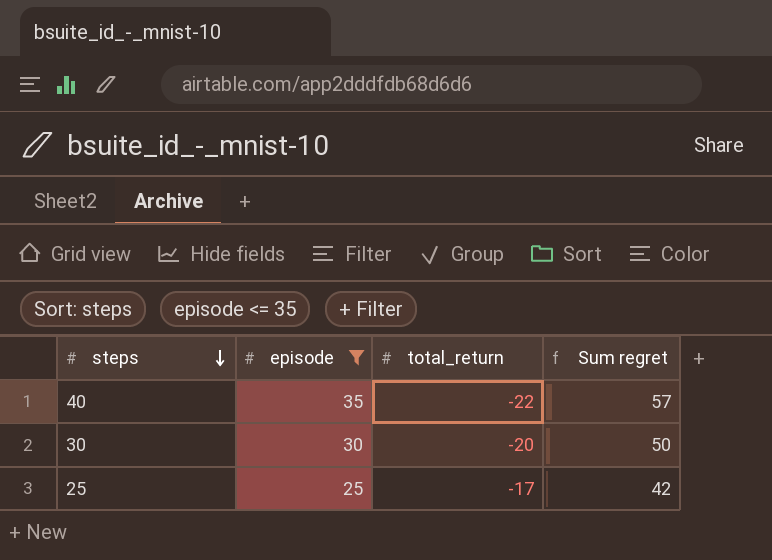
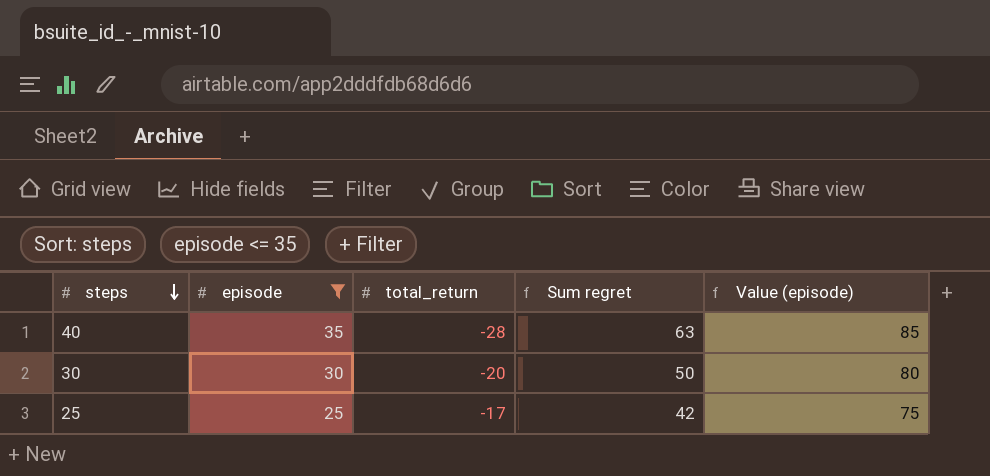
column Value (episode) | formula: none -> [episode] + 50
40 | total_return: -22 -> -28
40 | Sum regret: 57 -> 63

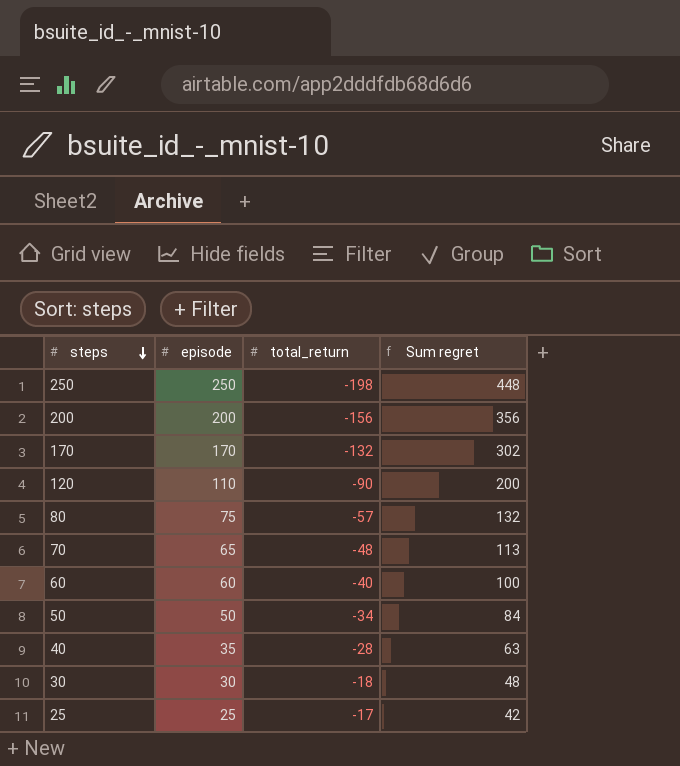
filter: episode <= 35 -> none
column Value (episode) | formula: [episode] + 50 -> none
30 | total_return: -20 -> -18
30 | Sum regret: 50 -> 48

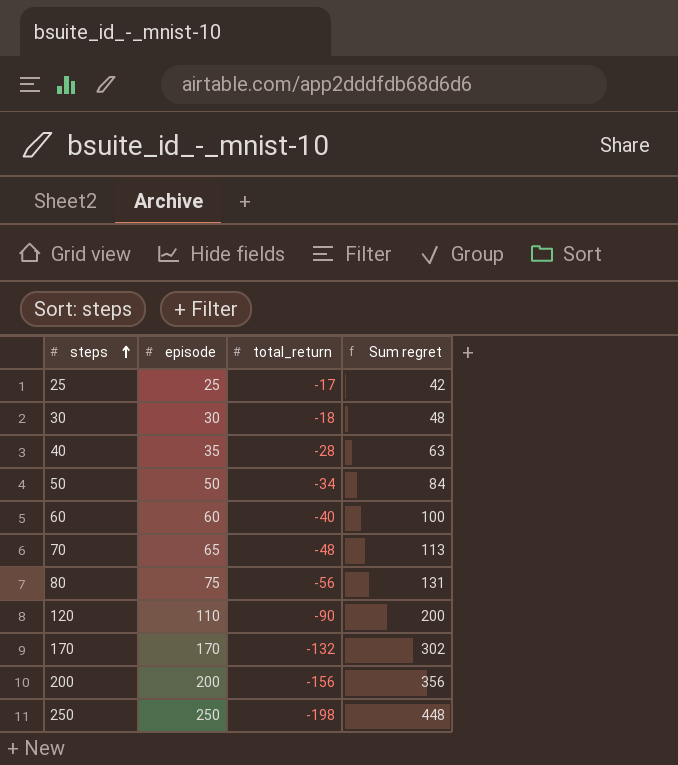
row order: steps descending -> steps ascending
80 | total_return: -57 -> -56
80 | Sum regret: 132 -> 131

